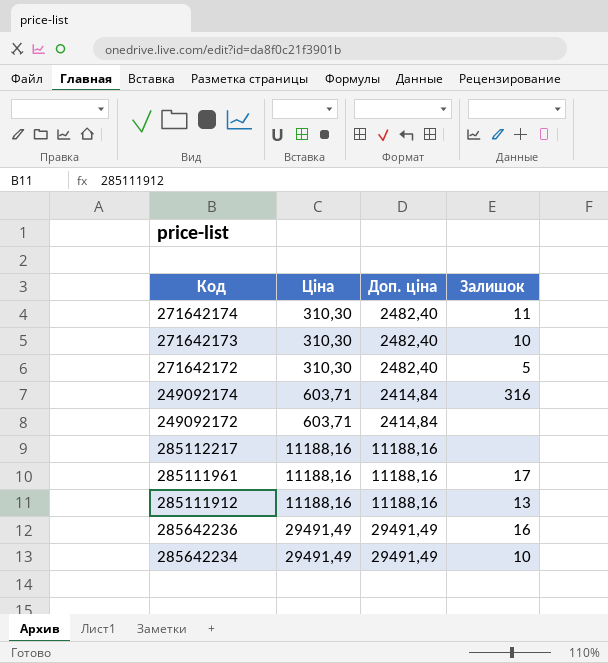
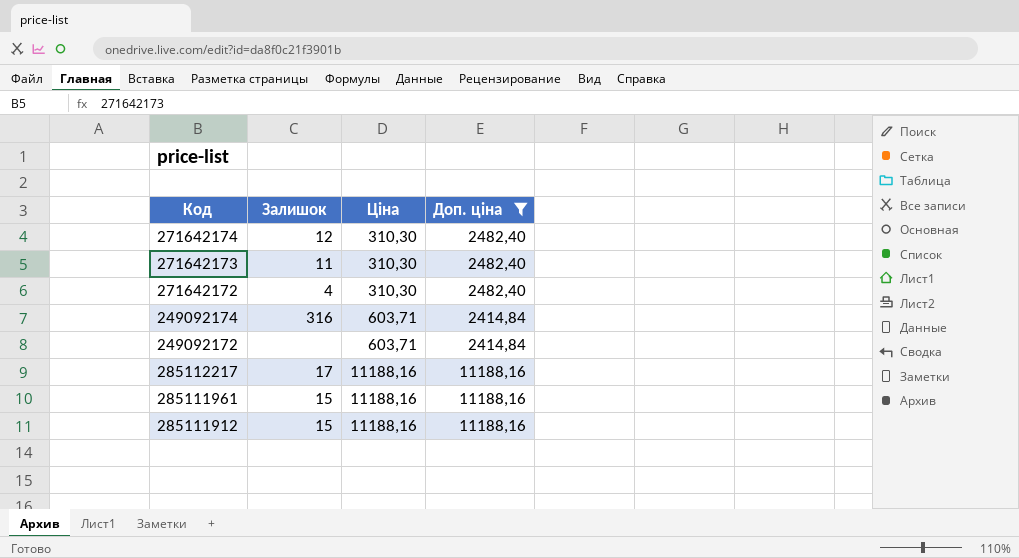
filter: none -> Доп. ціна != 29491,49
column Залишок | position: 4 -> 2
271642174 | Залишок: 11 -> 12
271642173 | Залишок: 10 -> 11
271642172 | Залишок: 5 -> 4
285112217 | Залишок: none -> 17
285111961 | Залишок: 17 -> 15
285111912 | Залишок: 13 -> 15

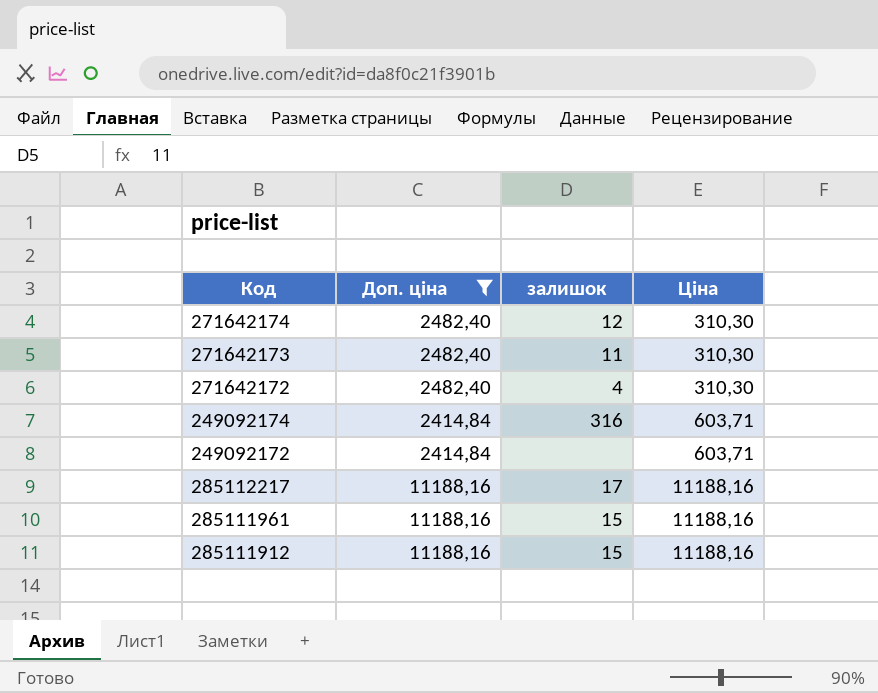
column Доп. ціна | position: 4 -> 2
column name: Залишок -> залишок

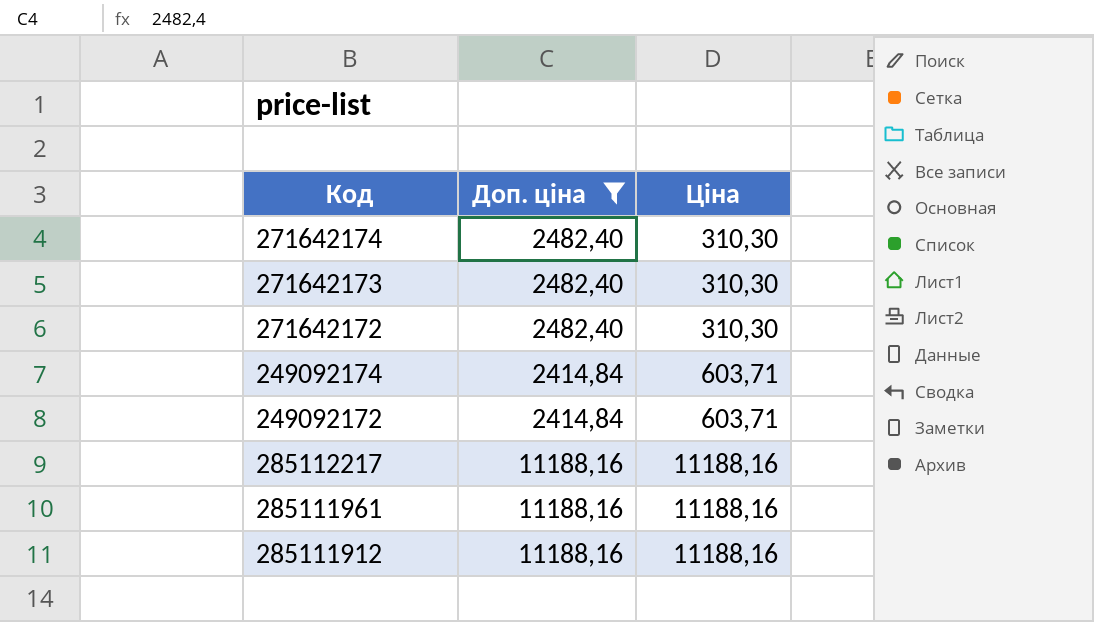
column залишок | position: 3 -> none

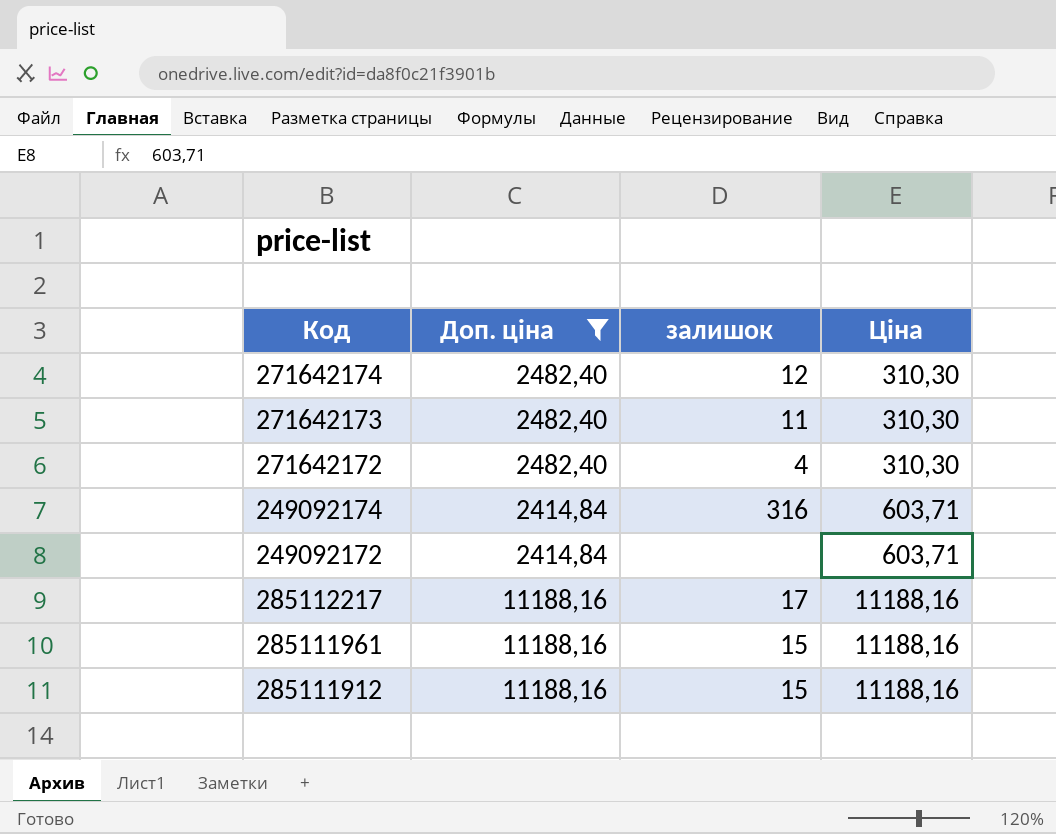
column залишок | position: none -> 3

